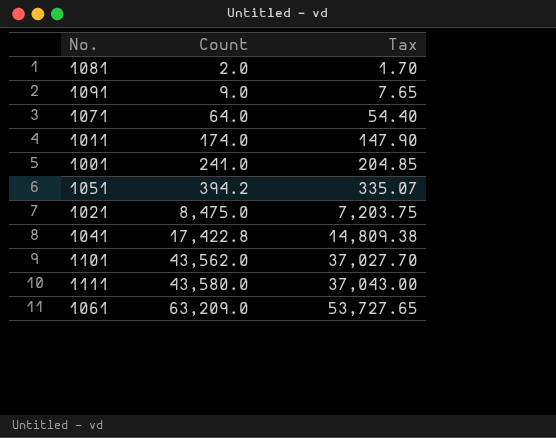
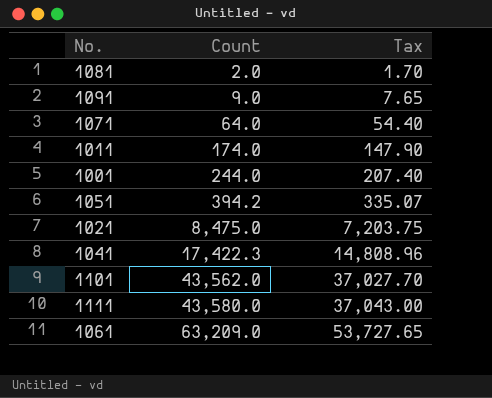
1001 | Count: 241.0 -> 244.0
1001 | Tax: 204.85 -> 207.40
1041 | Count: 17,422.8 -> 17,422.3
1041 | Tax: 14,809.38 -> 14,808.96

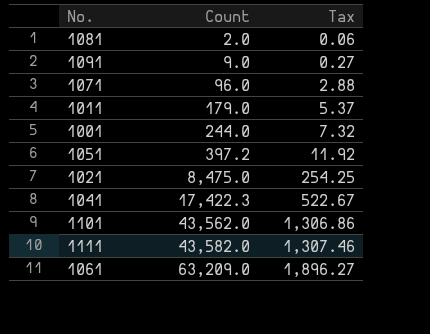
column Tax | formula: [Count] * 0.85 -> [Count] * 0.03
1071 | Count: 64.0 -> 96.0
1011 | Count: 174.0 -> 179.0
1051 | Count: 394.2 -> 397.2
1111 | Count: 43,580.0 -> 43,582.0

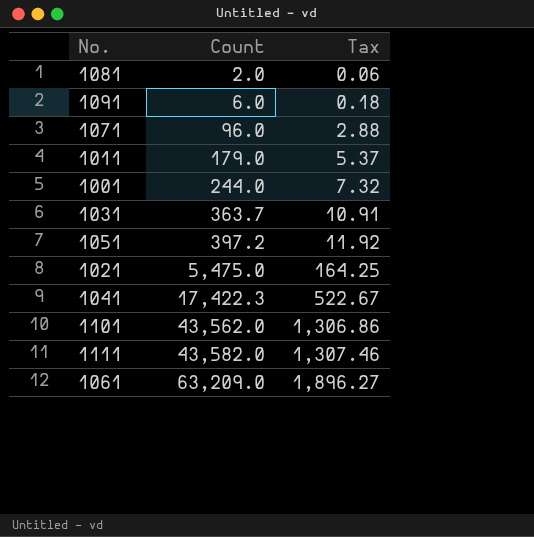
1091 | Count: 9.0 -> 6.0
1091 | Tax: 0.27 -> 0.18
row 1031: none -> 363.7 | 10.91
1021 | Count: 8,475.0 -> 5,475.0
1021 | Tax: 254.25 -> 164.25

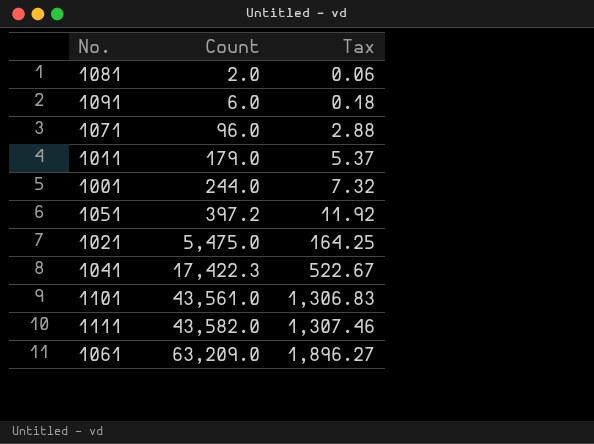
row 1031: 363.7 | 10.91 -> none
1101 | Count: 43,562.0 -> 43,561.0
1101 | Tax: 1,306.86 -> 1,306.83

